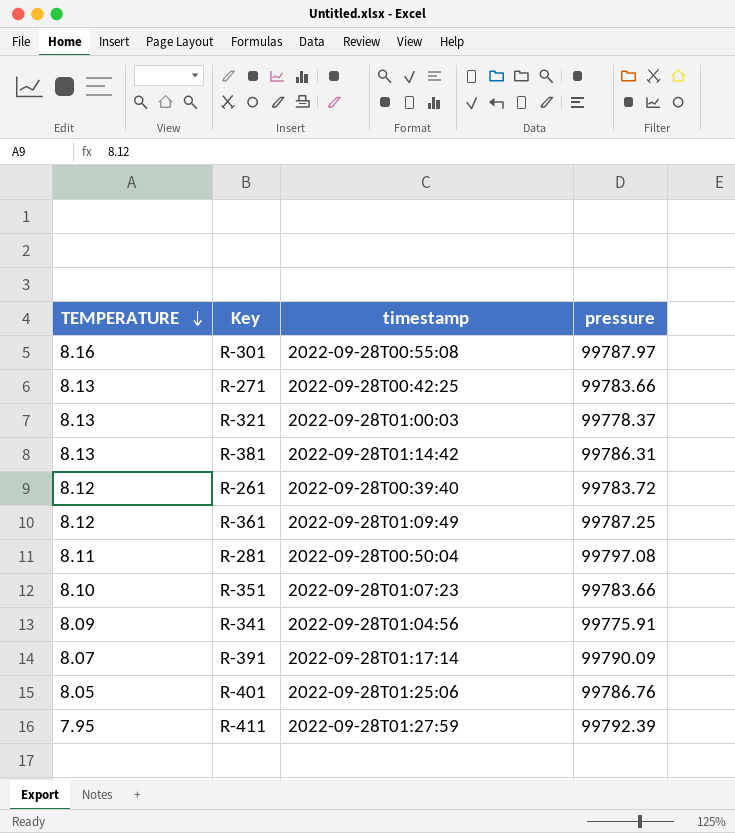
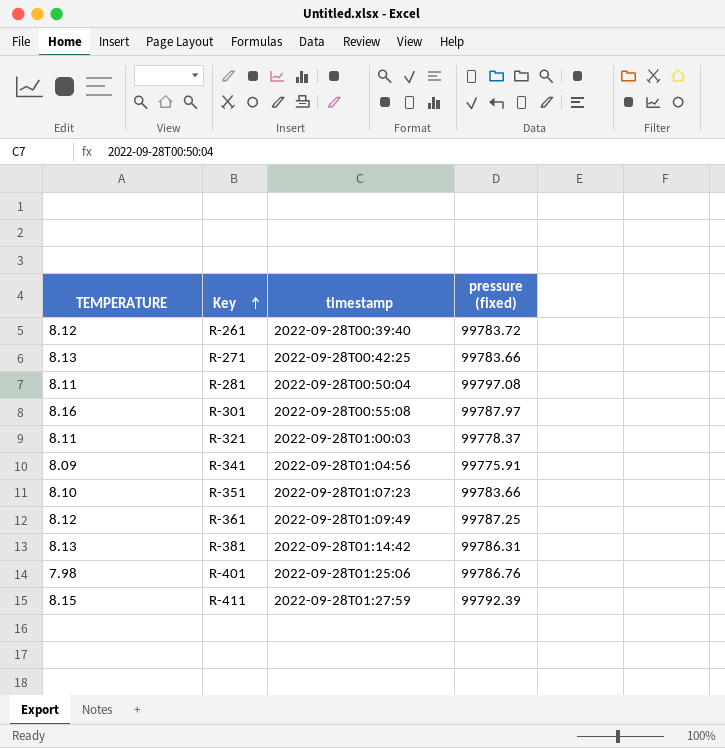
row order: TEMPERATURE descending -> Key ascending
column name: pressure -> pressure (fixed)
row R-391: 8.07 | 2022-09-28T01:17:14 | 99790.09 -> none
R-321 | TEMPERATURE: 8.13 -> 8.11
R-401 | TEMPERATURE: 8.05 -> 7.98
R-411 | TEMPERATURE: 7.95 -> 8.15

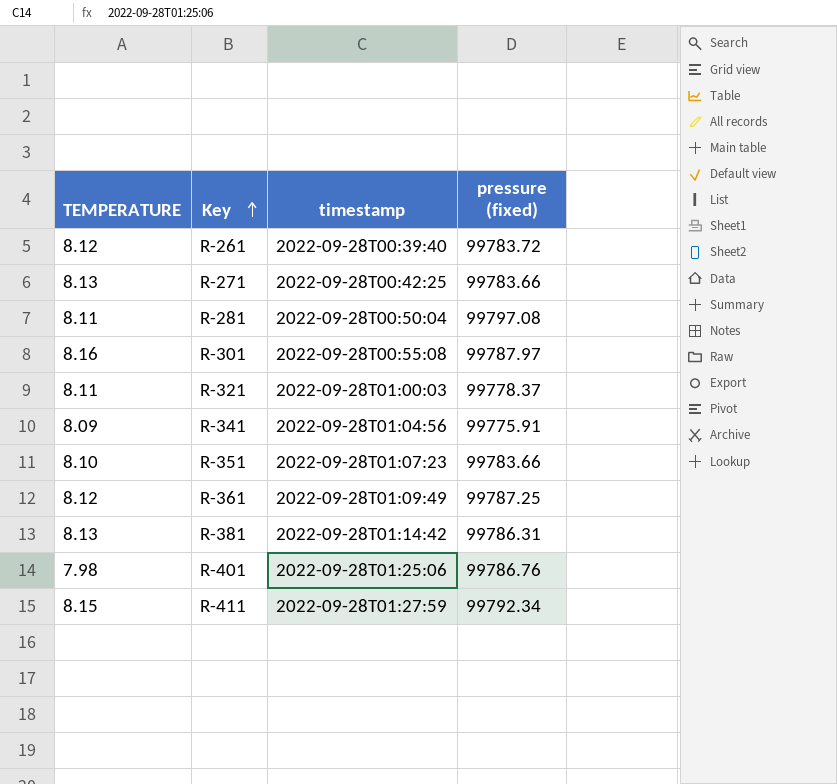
R-411 | pressure (fixed): 99792.39 -> 99792.34

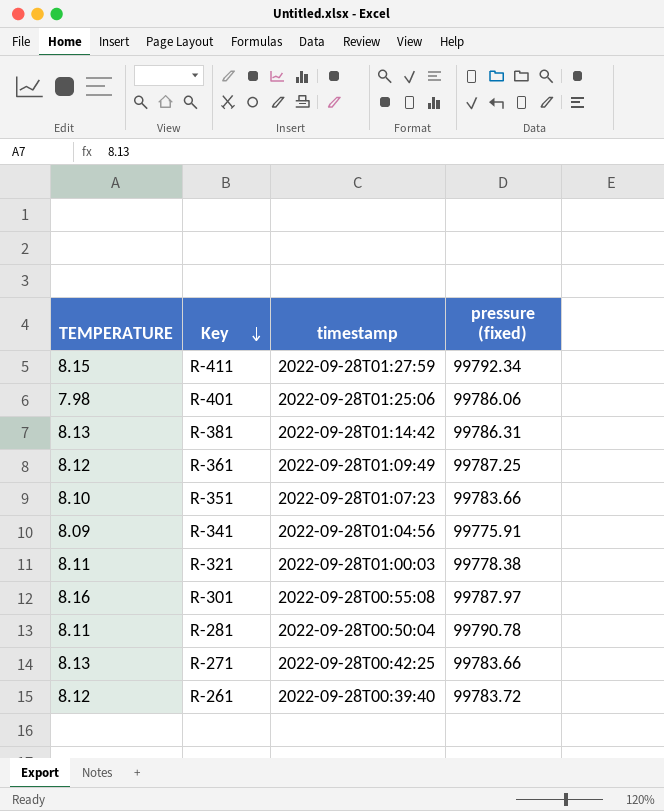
row order: Key ascending -> Key descending
R-401 | pressure (fixed): 99786.76 -> 99786.06
R-321 | pressure (fixed): 99778.37 -> 99778.38
R-281 | pressure (fixed): 99797.08 -> 99790.78

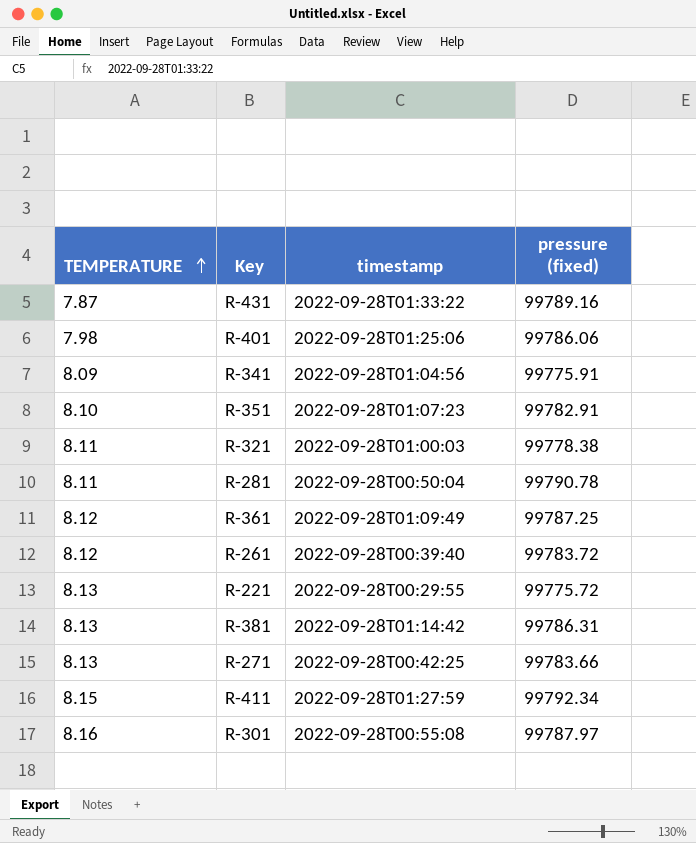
row order: Key descending -> TEMPERATURE ascending
row R-431: none -> 7.87 | 2022-09-28T01:33:22 | 99789.16
R-351 | pressure (fixed): 99783.66 -> 99782.91
row R-221: none -> 8.13 | 2022-09-28T00:29:55 | 99775.72

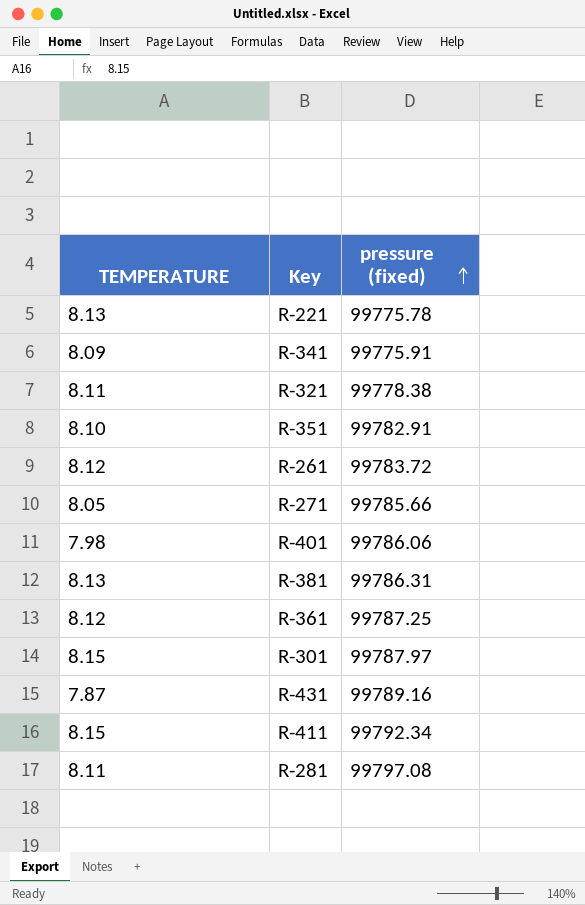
row order: TEMPERATURE ascending -> pressure (fixed) ascending
column timestamp | position: 3 -> none
R-221 | pressure (fixed): 99775.72 -> 99775.78
R-271 | TEMPERATURE: 8.13 -> 8.05
R-271 | pressure (fixed): 99783.66 -> 99785.66
R-301 | TEMPERATURE: 8.16 -> 8.15
R-281 | pressure (fixed): 99790.78 -> 99797.08

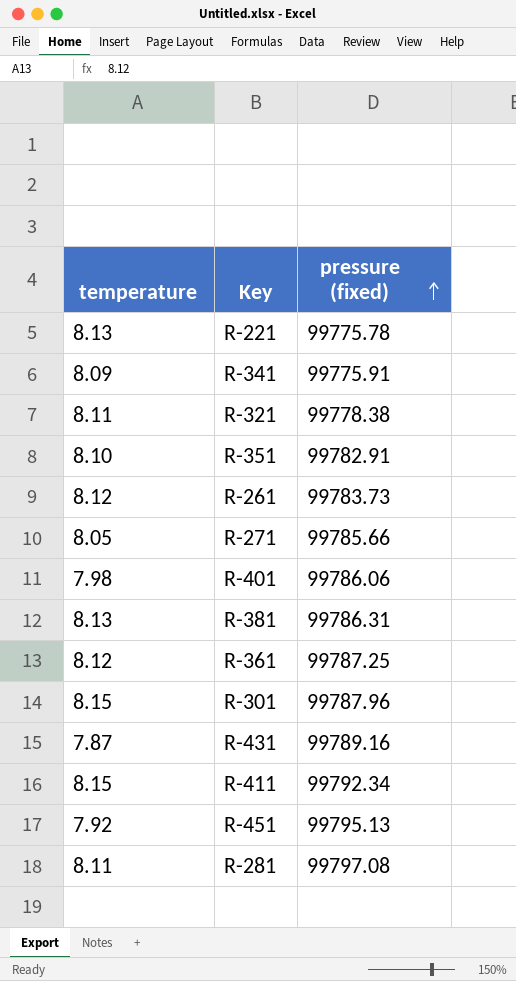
column name: TEMPERATURE -> temperature
R-261 | pressure (fixed): 99783.72 -> 99783.73
R-301 | pressure (fixed): 99787.97 -> 99787.96
row R-451: none -> 7.92 | 99795.13

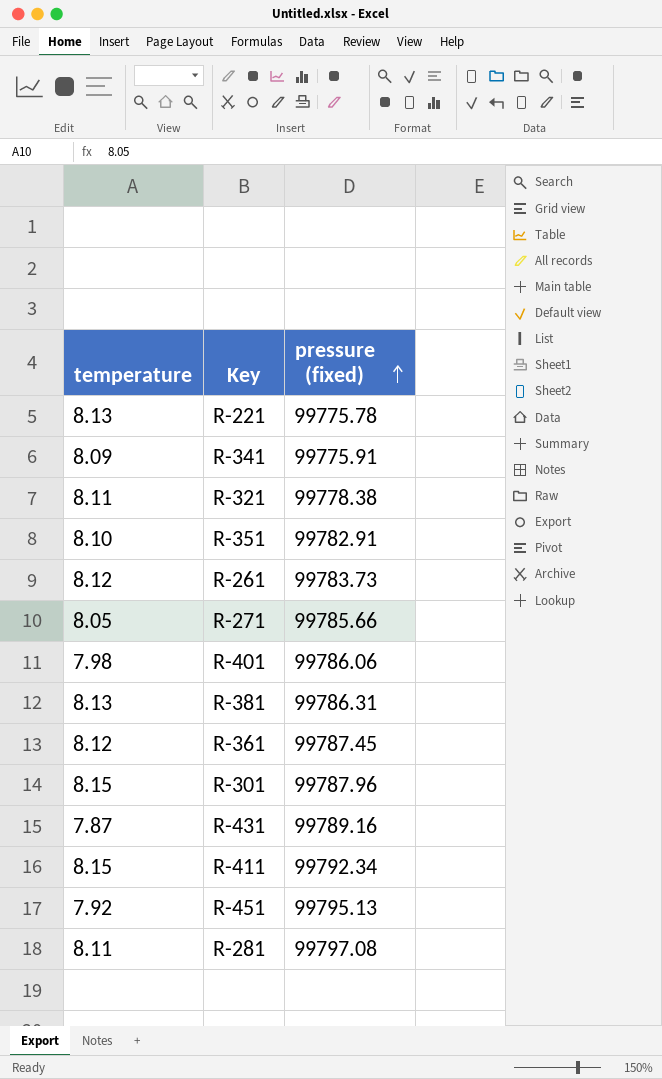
R-361 | pressure (fixed): 99787.25 -> 99787.45

